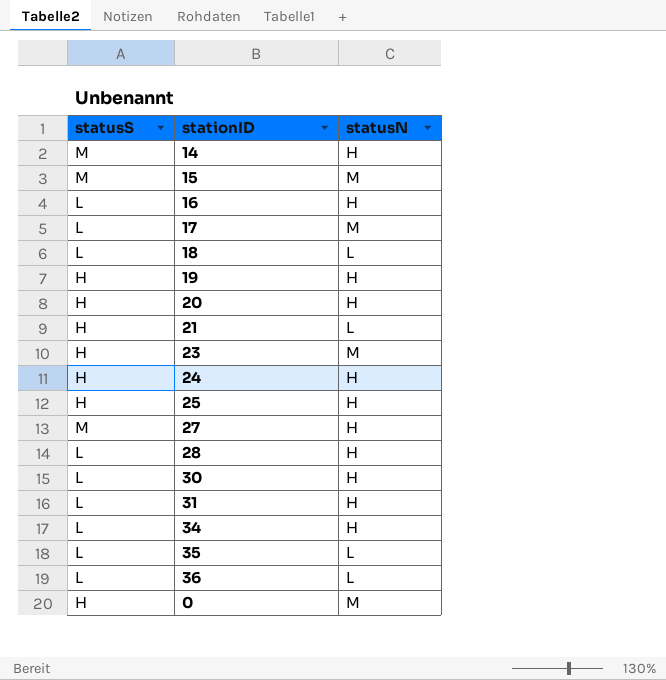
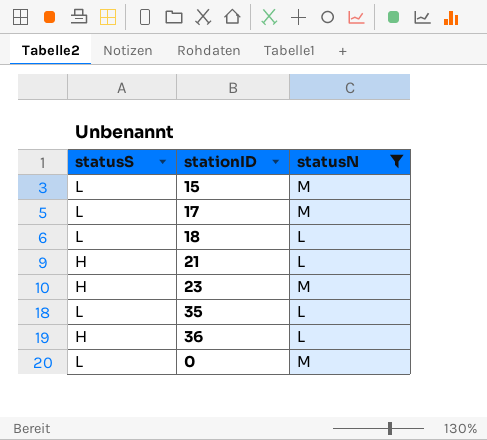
filter: none -> statusN != H
15 | statusS: M -> L
36 | statusS: L -> H
0 | statusS: H -> L

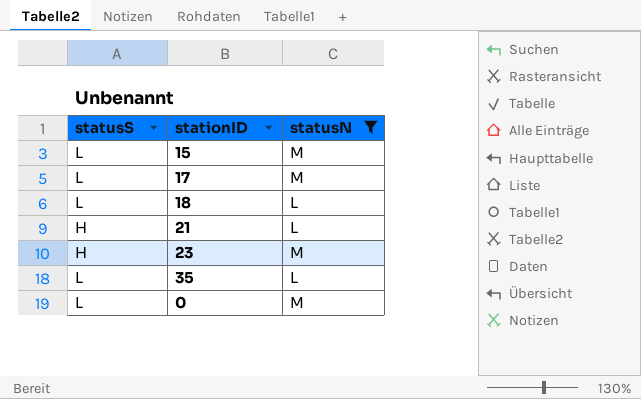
row 36: H | L -> none

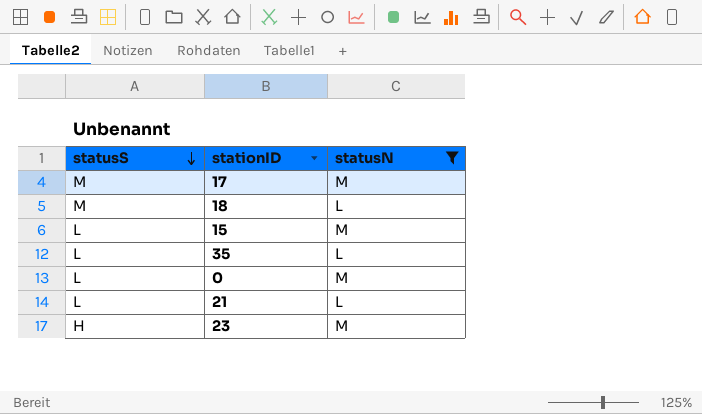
row order: none -> statusS descending
17 | statusS: L -> M
18 | statusS: L -> M
21 | statusS: H -> L

